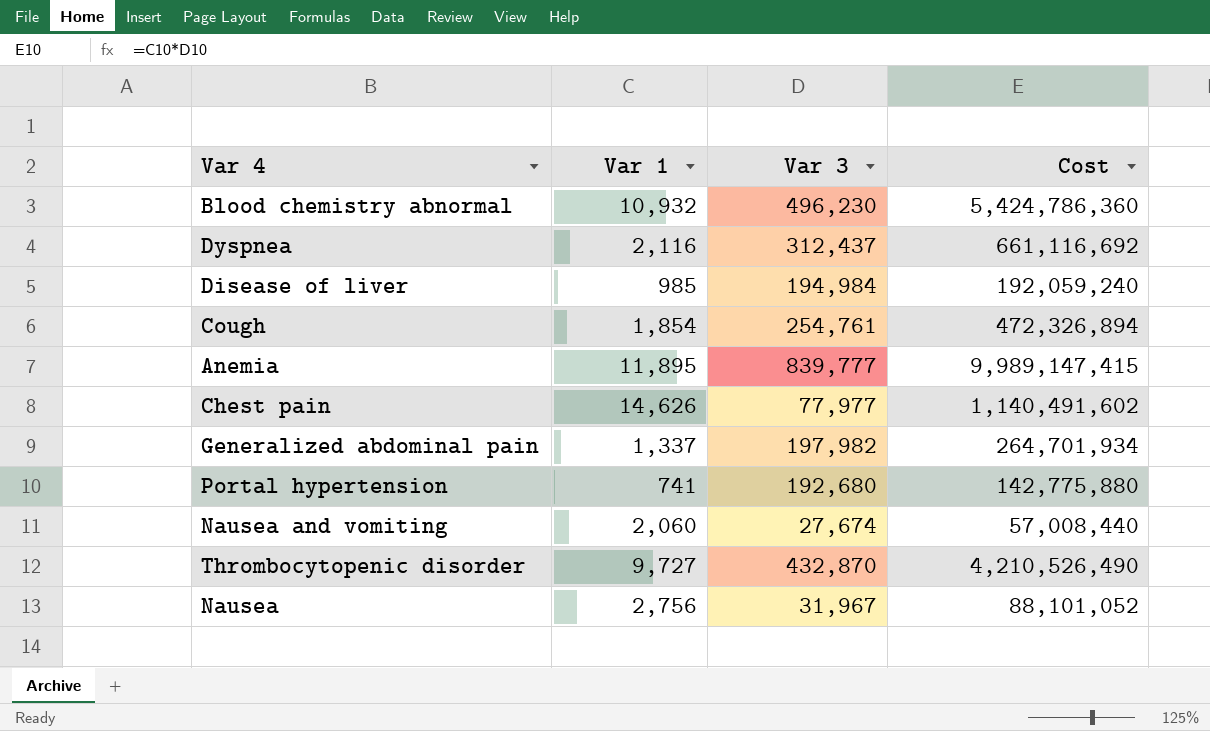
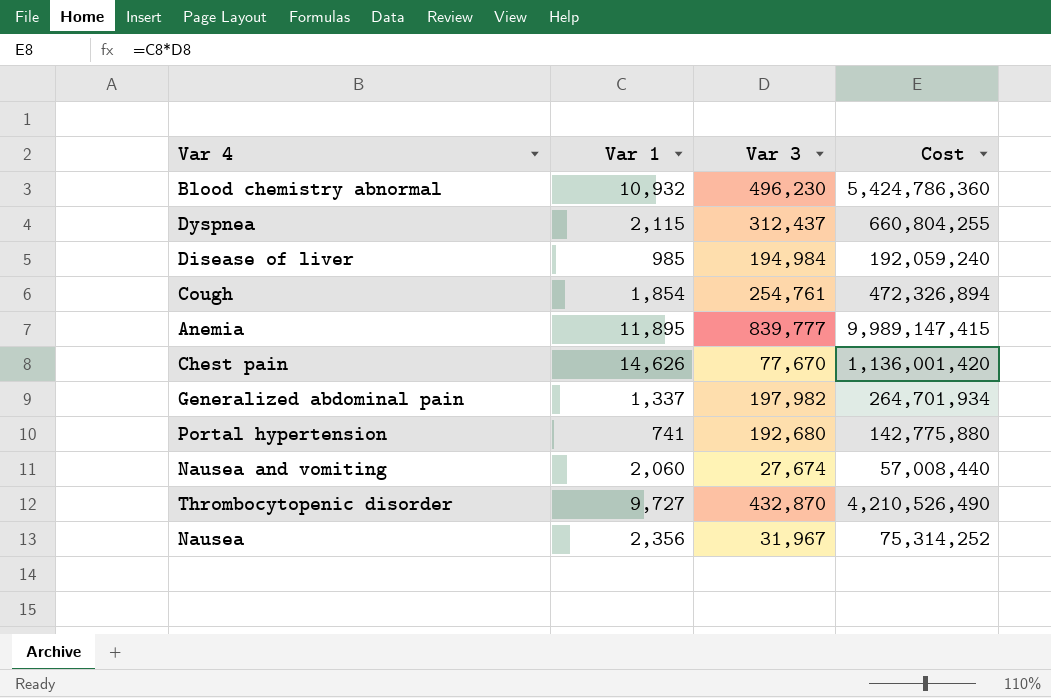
Dyspnea | Var 1: 2,116 -> 2,115
Dyspnea | Cost: 661,116,692 -> 660,804,255
Chest pain | Var 3: 77,977 -> 77,670
Chest pain | Cost: 1,140,491,602 -> 1,136,001,420
Nausea | Var 1: 2,756 -> 2,356
Nausea | Cost: 88,101,052 -> 75,314,252

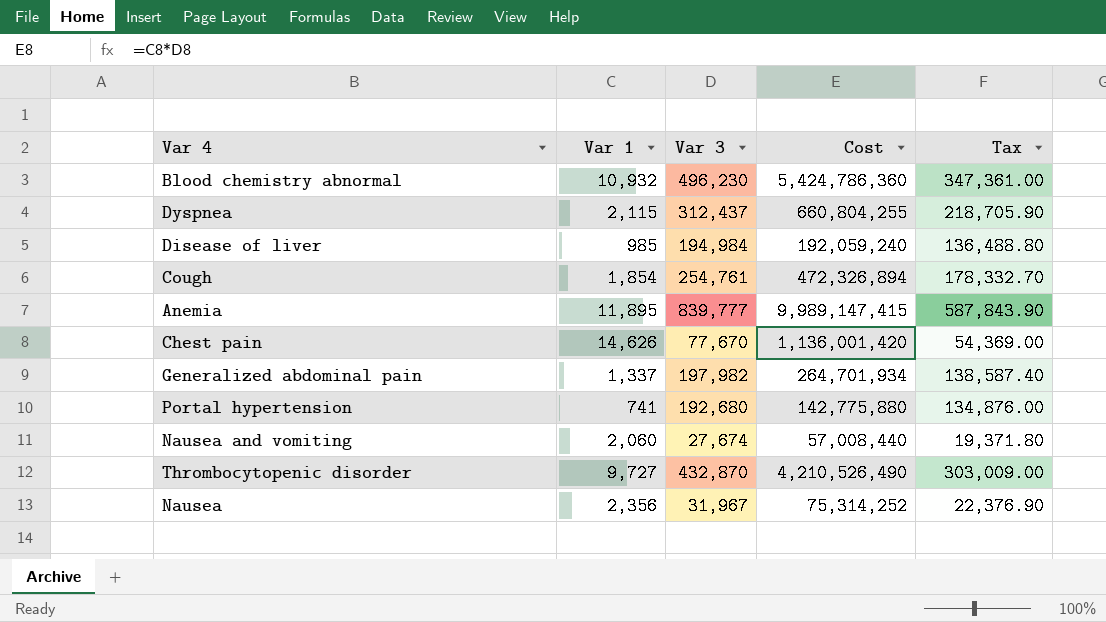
column Tax | formula: none -> [Var 3] * 0.7

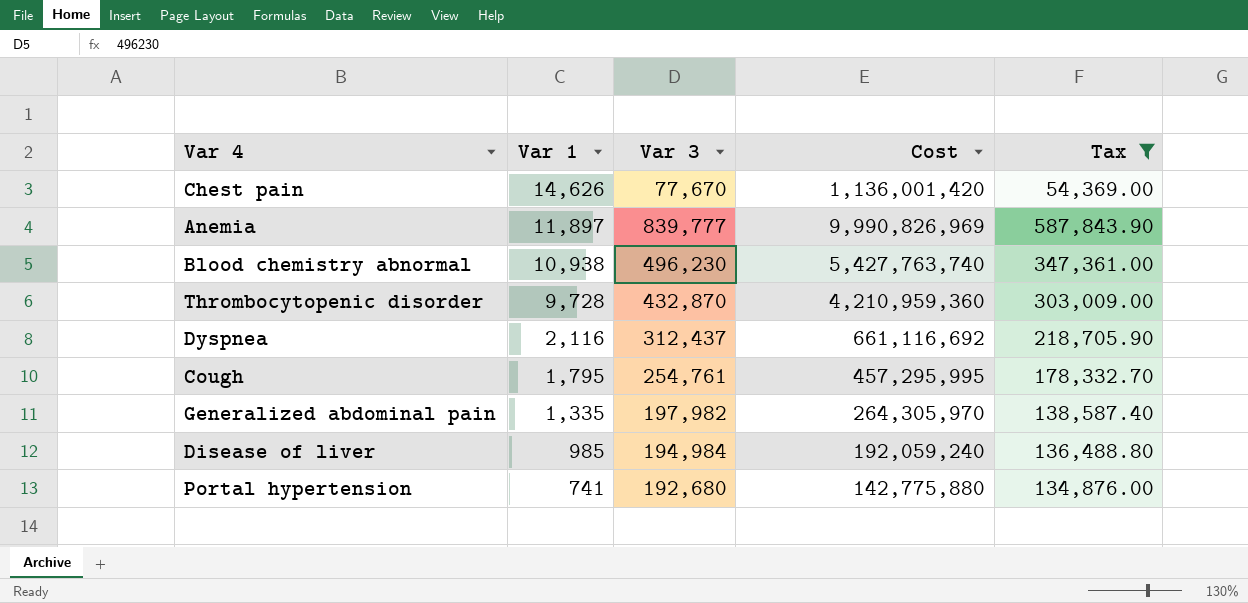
filter: none -> Tax >= 54,369.00
row order: none -> Var 1 descending
Anemia | Var 1: 11,895 -> 11,897
Anemia | Cost: 9,989,147,415 -> 9,990,826,969
Blood chemistry abnormal | Var 1: 10,932 -> 10,938
Blood chemistry abnormal | Cost: 5,424,786,360 -> 5,427,763,740
Thrombocytopenic disorder | Var 1: 9,727 -> 9,728
Thrombocytopenic disorder | Cost: 4,210,526,490 -> 4,210,959,360
Dyspnea | Var 1: 2,115 -> 2,116
Dyspnea | Cost: 660,804,255 -> 661,116,692
Cough | Var 1: 1,854 -> 1,795
Cough | Cost: 472,326,894 -> 457,295,995
Generalized abdominal pain | Var 1: 1,337 -> 1,335
Generalized abdominal pain | Cost: 264,701,934 -> 264,305,970

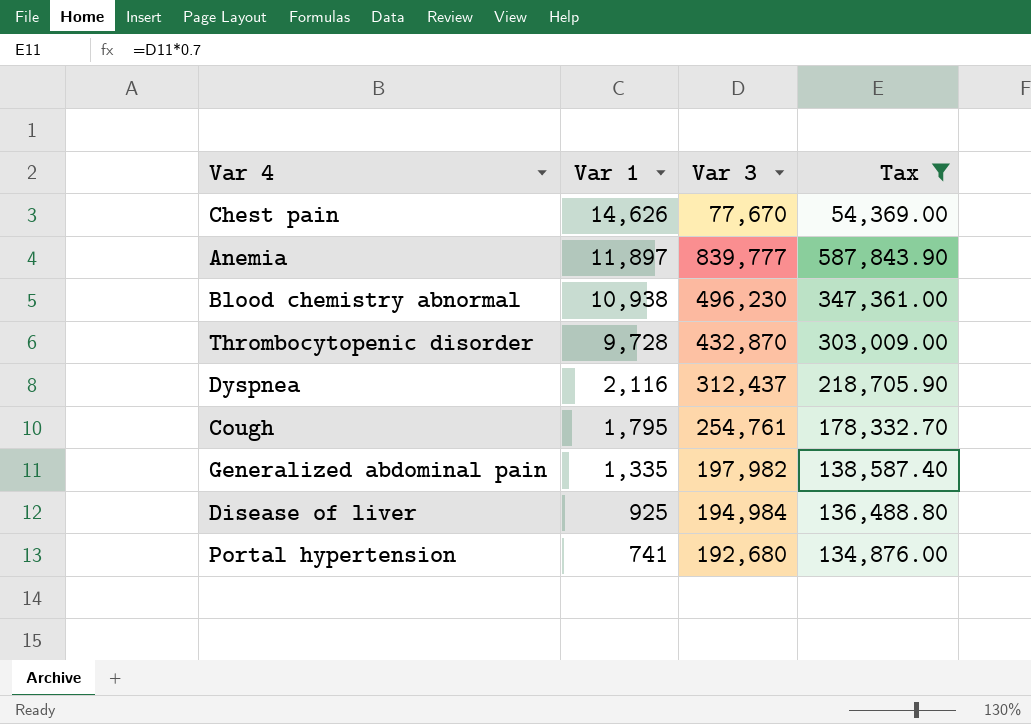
column Cost | formula: [Var 1] * [Var 3] -> none
Disease of liver | Var 1: 985 -> 925

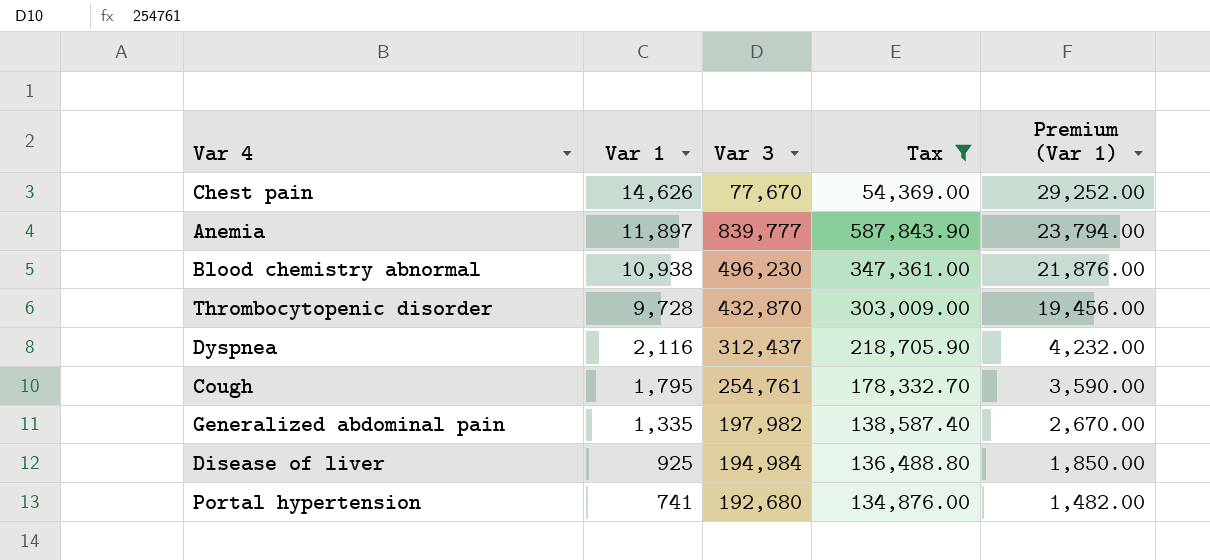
column Premium (Var 1) | formula: none -> [Var 1] * 2

